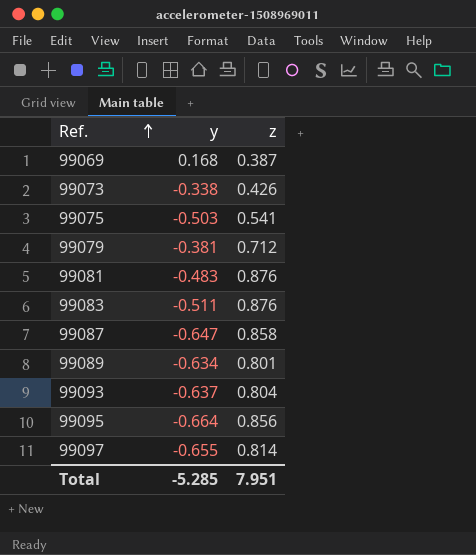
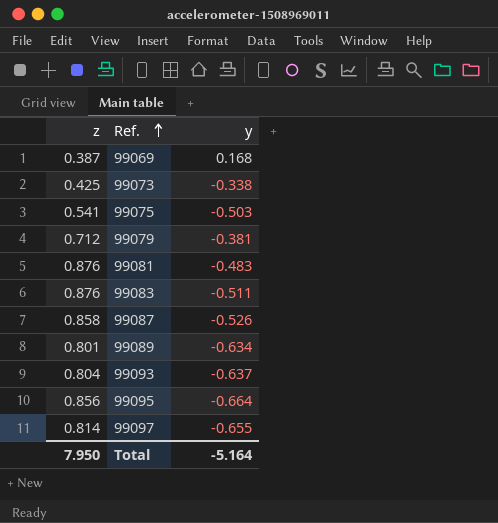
column z | position: 3 -> 1
99073 | z: 0.426 -> 0.425
99087 | y: -0.647 -> -0.526
Total | z: 7.951 -> 7.950
Total | y: -5.285 -> -5.164

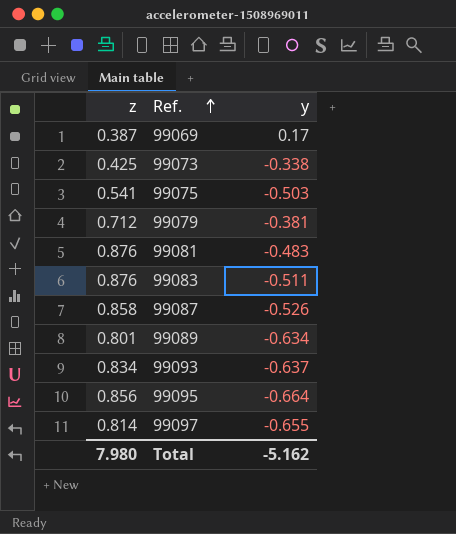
99069 | y: 0.168 -> 0.17
99093 | z: 0.804 -> 0.834
Total | z: 7.950 -> 7.980
Total | y: -5.164 -> -5.162

